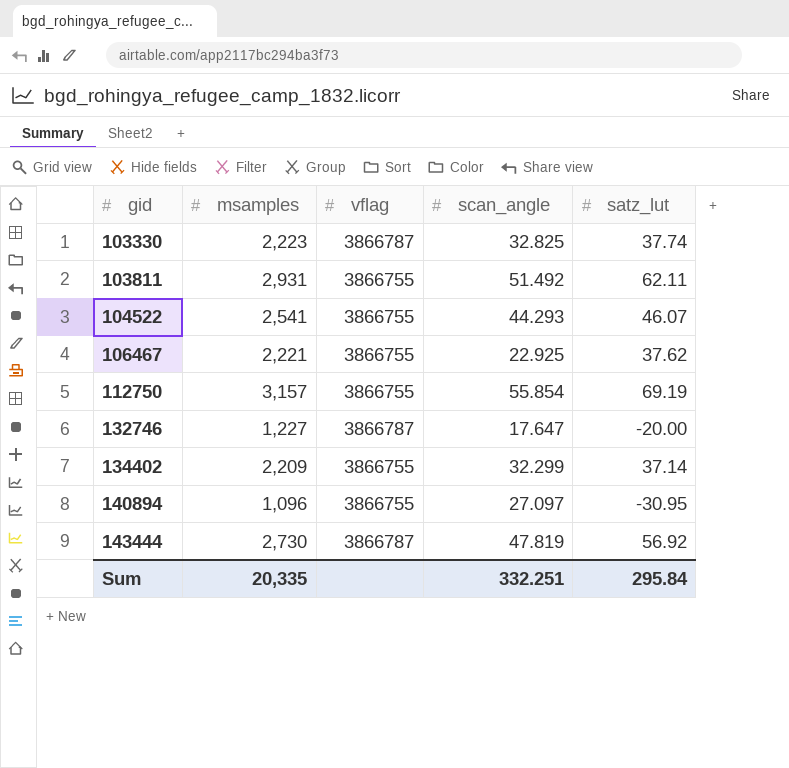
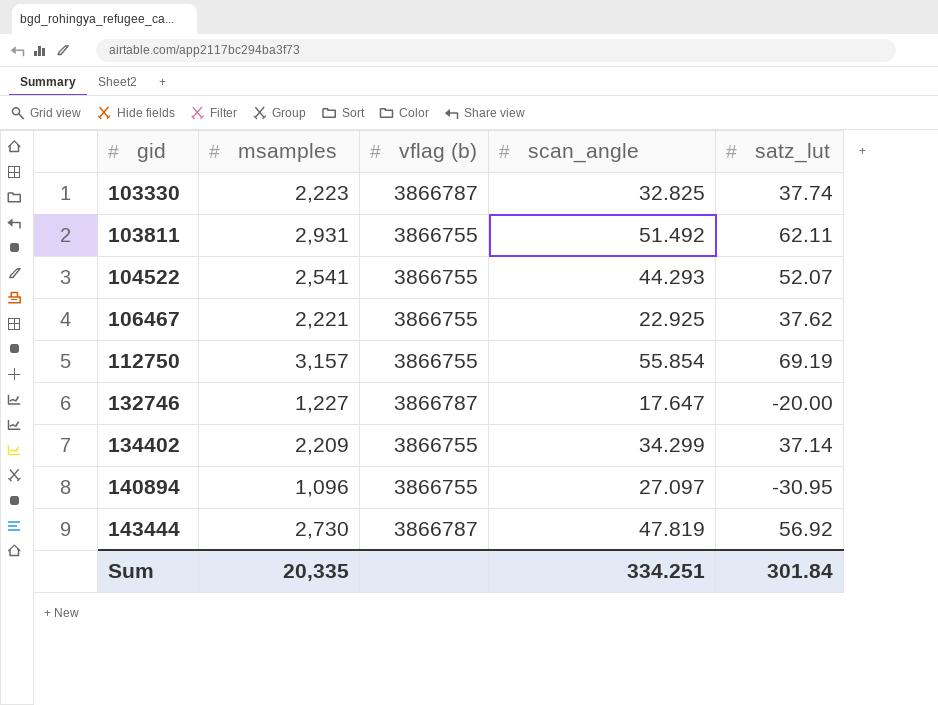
column name: vflag -> vflag (b)
104522 | satz_lut: 46.07 -> 52.07
134402 | scan_angle: 32.299 -> 34.299
Sum | scan_angle: 332.251 -> 334.251
Sum | satz_lut: 295.84 -> 301.84

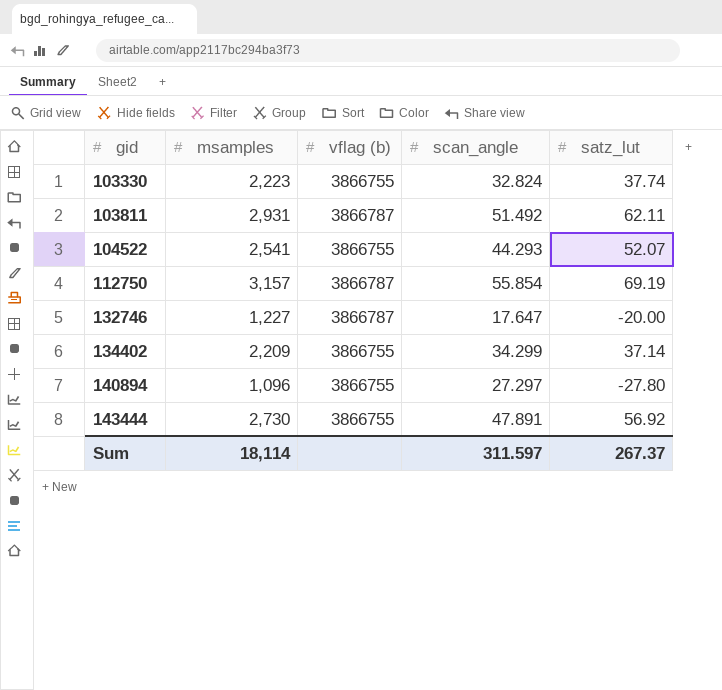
row 106467: 2,221 | 3866755 | 22.925 | 37.62 -> none
103330 | vflag (b): 3866787 -> 3866755
103330 | scan_angle: 32.825 -> 32.824
103811 | vflag (b): 3866755 -> 3866787
112750 | vflag (b): 3866755 -> 3866787
140894 | scan_angle: 27.097 -> 27.297
140894 | satz_lut: -30.95 -> -27.80
143444 | vflag (b): 3866787 -> 3866755
143444 | scan_angle: 47.819 -> 47.891
Sum | msamples: 20,335 -> 18,114
Sum | scan_angle: 334.251 -> 311.597
Sum | satz_lut: 301.84 -> 267.37

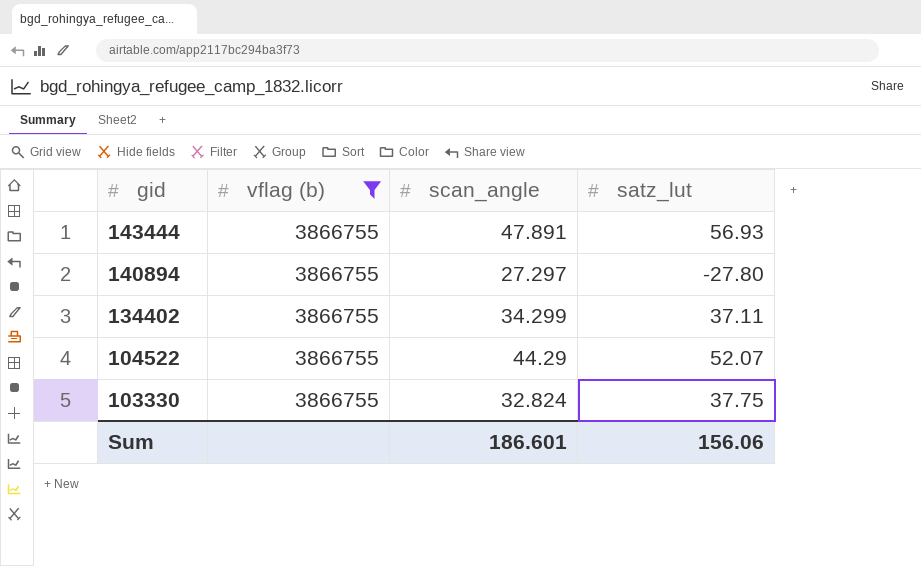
filter: none -> vflag (b) = 3866755
row order: gid ascending -> gid descending
column msamples | position: 2 -> none
143444 | satz_lut: 56.92 -> 56.93
134402 | satz_lut: 37.14 -> 37.11
104522 | scan_angle: 44.293 -> 44.29
103330 | satz_lut: 37.74 -> 37.75
Sum | scan_angle: 311.597 -> 186.601
Sum | satz_lut: 267.37 -> 156.06

